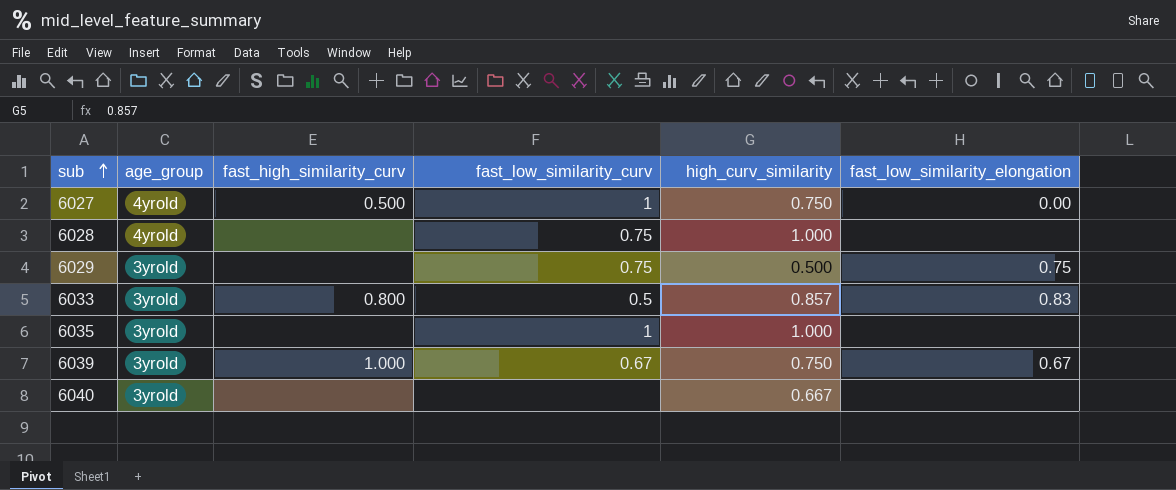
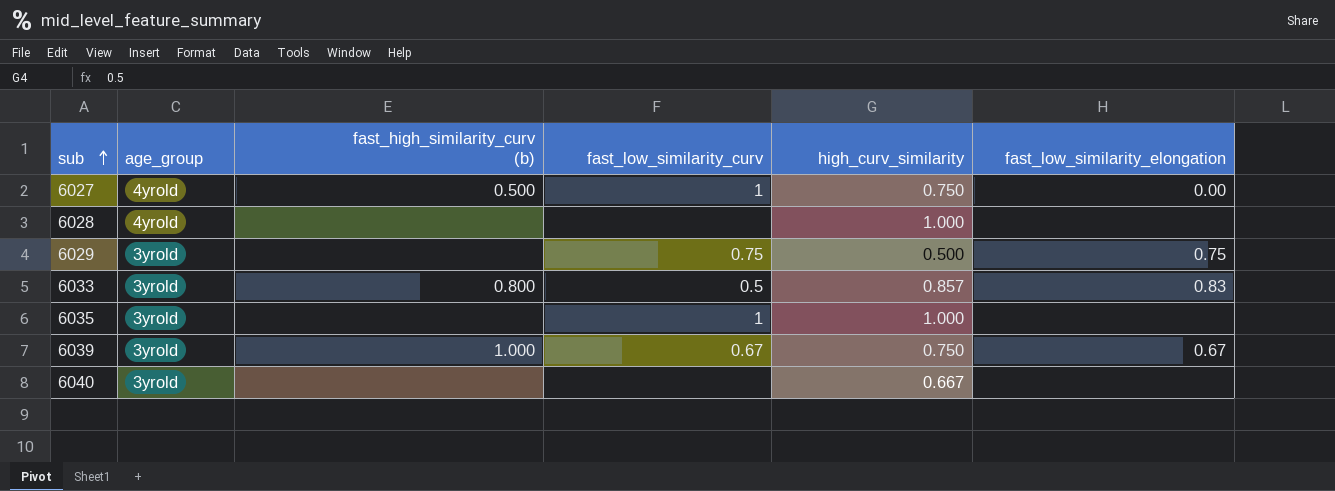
column name: fast_high_similarity_curv -> fast_high_similarity_curv (b)
6028 | fast_low_similarity_curv: 0.75 -> none

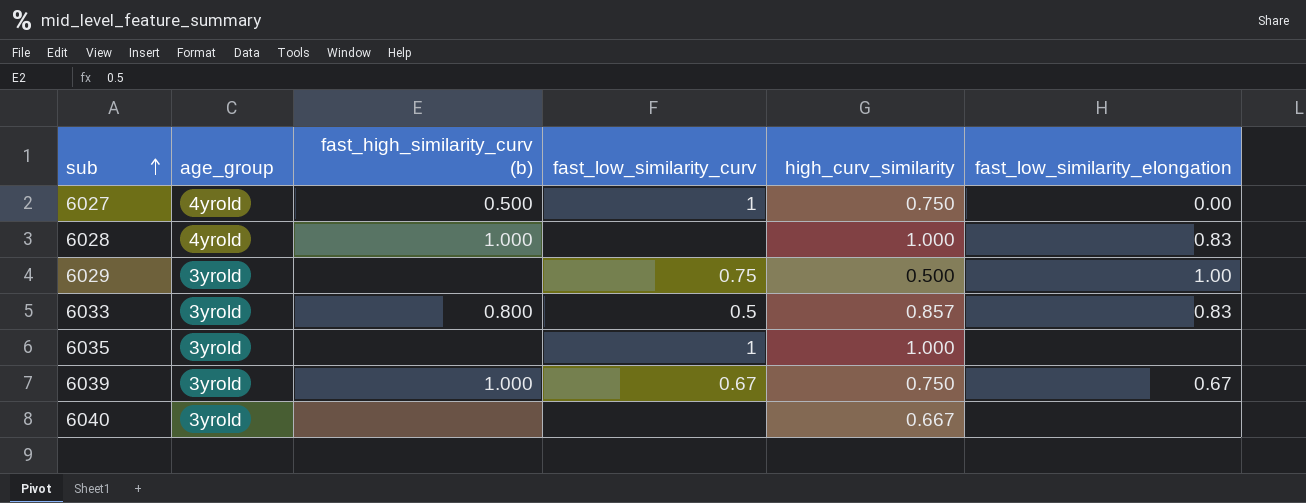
6028 | fast_high_similarity_curv (b): none -> 1.000
6028 | fast_low_similarity_elongation: none -> 0.83
6029 | fast_low_similarity_elongation: 0.75 -> 1.00

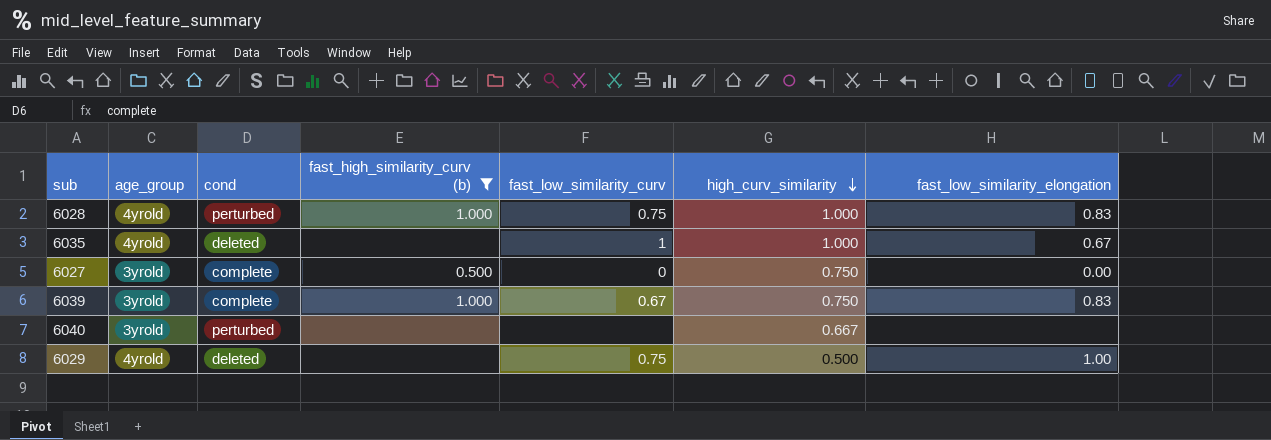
filter: none -> fast_high_similarity_curv (b) != 0.800
row order: sub ascending -> high_curv_similarity descending
column cond | position: none -> 3
6028 | fast_low_similarity_curv: none -> 0.75
6035 | age_group: 3yrold -> 4yrold
6035 | fast_low_similarity_elongation: none -> 0.67
6027 | age_group: 4yrold -> 3yrold
6027 | fast_low_similarity_curv: 1 -> 0
6039 | fast_low_similarity_elongation: 0.67 -> 0.83
6029 | age_group: 3yrold -> 4yrold

